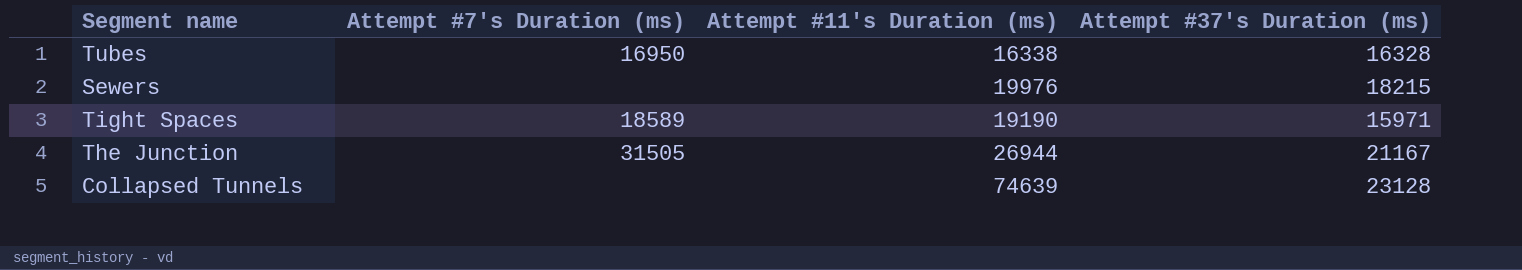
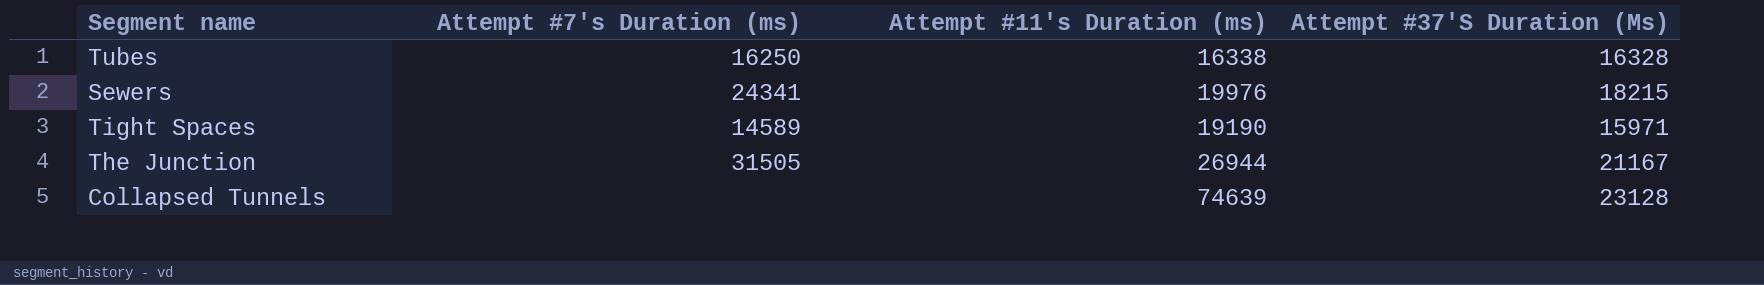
column name: Attempt #37's Duration (ms) -> Attempt #37'S Duration (Ms)
Tubes | Attempt #7's Duration (ms): 16950 -> 16250
Sewers | Attempt #7's Duration (ms): none -> 24341
Tight Spaces | Attempt #7's Duration (ms): 18589 -> 14589

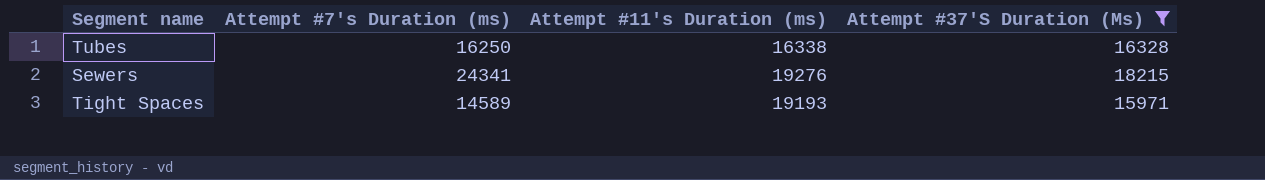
filter: none -> Attempt #37'S Duration (Ms) <= 18215
Sewers | Attempt #11's Duration (ms): 19976 -> 19276
Tight Spaces | Attempt #11's Duration (ms): 19190 -> 19193

